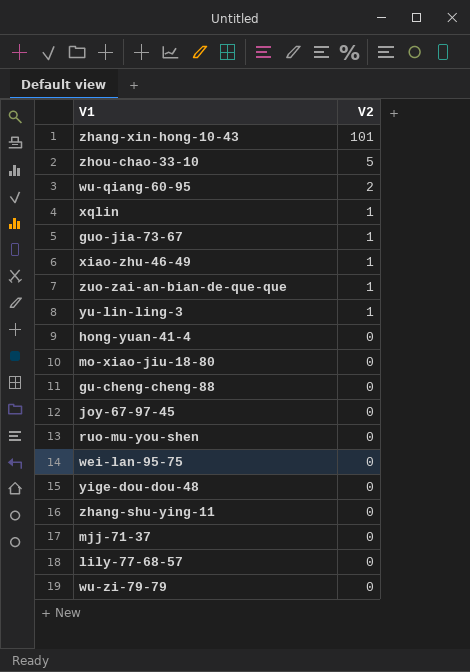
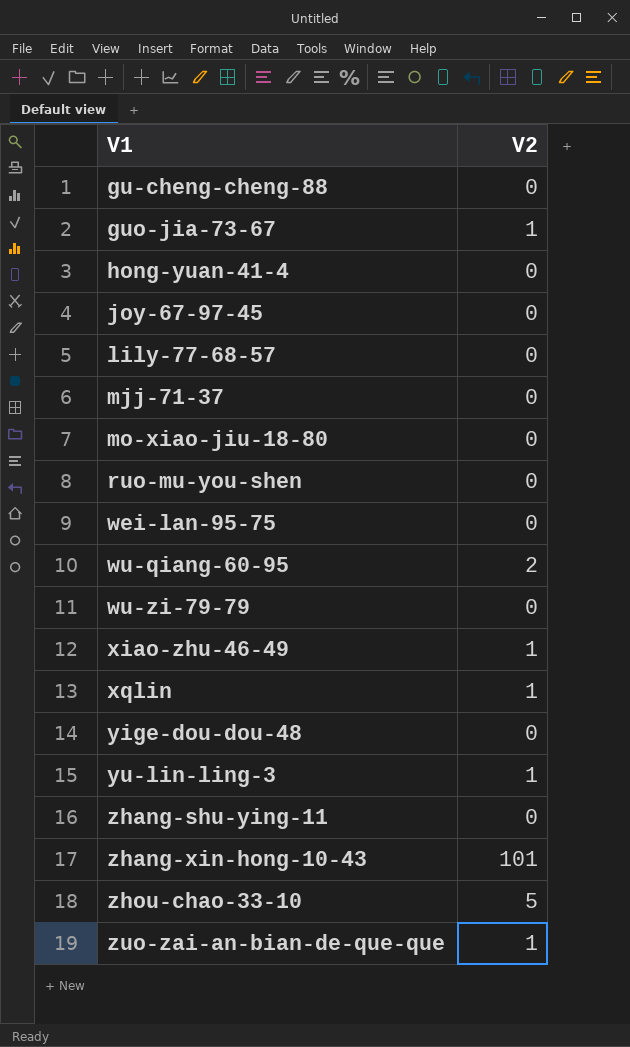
row order: V2 descending -> V1 ascending

